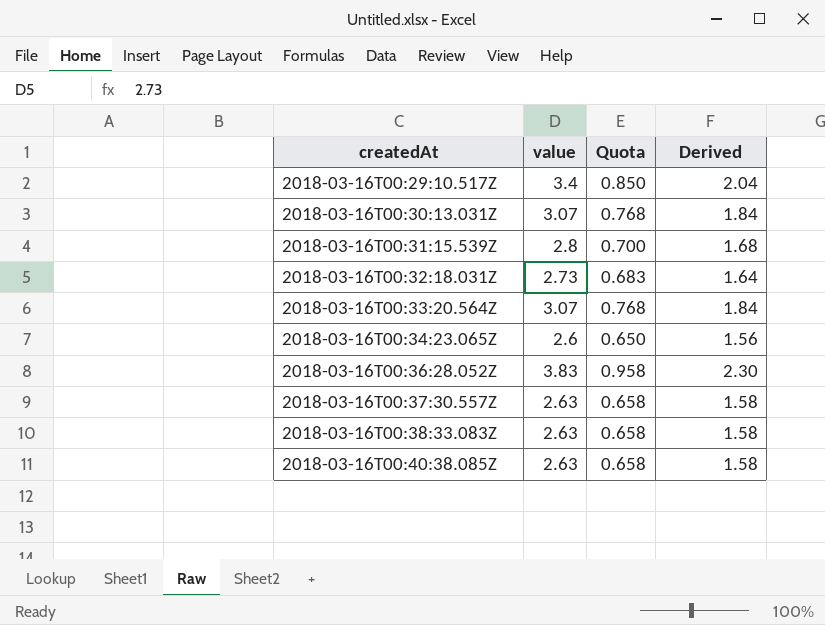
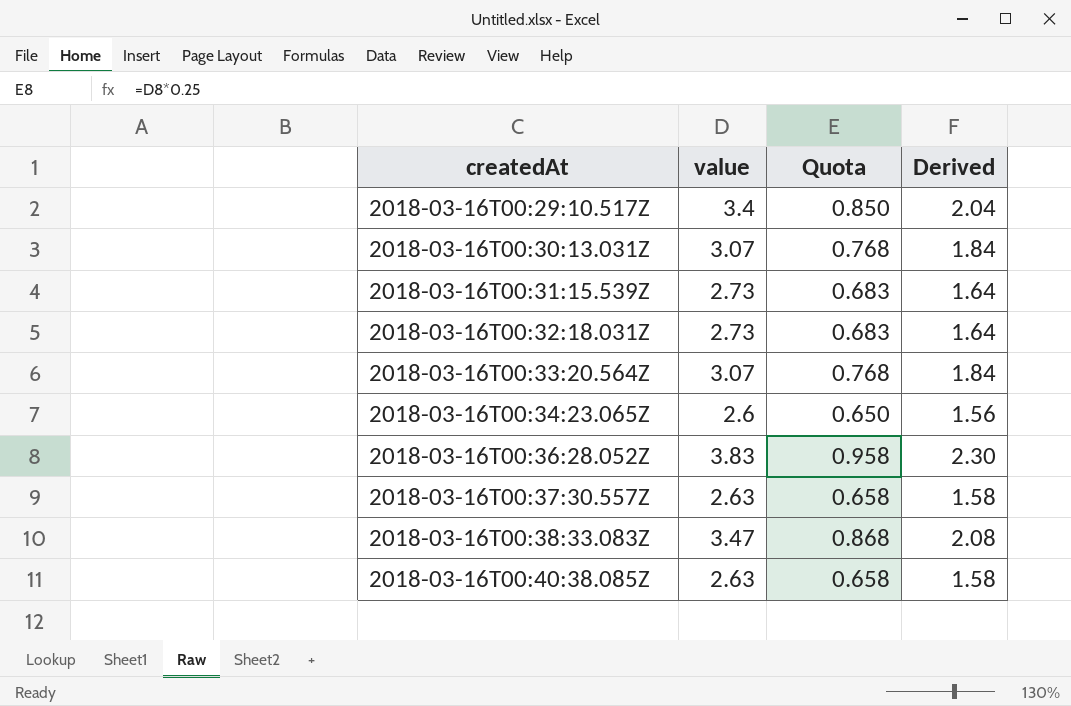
2018-03-16T00:31:15.539Z | value: 2.8 -> 2.73
2018-03-16T00:31:15.539Z | Quota: 0.700 -> 0.683
2018-03-16T00:31:15.539Z | Derived: 1.68 -> 1.64
2018-03-16T00:38:33.083Z | value: 2.63 -> 3.47
2018-03-16T00:38:33.083Z | Quota: 0.658 -> 0.868
2018-03-16T00:38:33.083Z | Derived: 1.58 -> 2.08

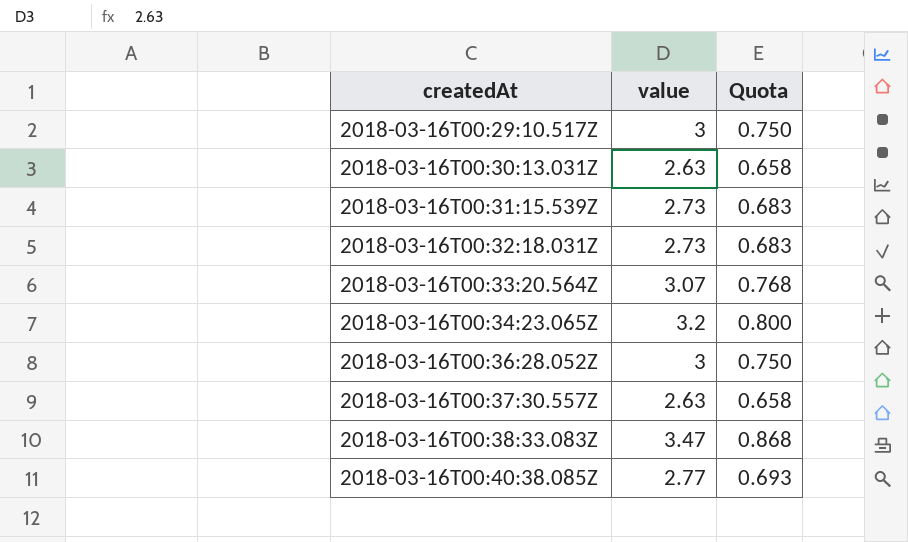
column Derived | formula: [value] * 0.6 -> none
2018-03-16T00:29:10.517Z | value: 3.4 -> 3
2018-03-16T00:29:10.517Z | Quota: 0.850 -> 0.750
2018-03-16T00:30:13.031Z | value: 3.07 -> 2.63
2018-03-16T00:30:13.031Z | Quota: 0.768 -> 0.658
2018-03-16T00:34:23.065Z | value: 2.6 -> 3.2
2018-03-16T00:34:23.065Z | Quota: 0.650 -> 0.800
2018-03-16T00:36:28.052Z | value: 3.83 -> 3
2018-03-16T00:36:28.052Z | Quota: 0.958 -> 0.750
2018-03-16T00:40:38.085Z | value: 2.63 -> 2.77
2018-03-16T00:40:38.085Z | Quota: 0.658 -> 0.693

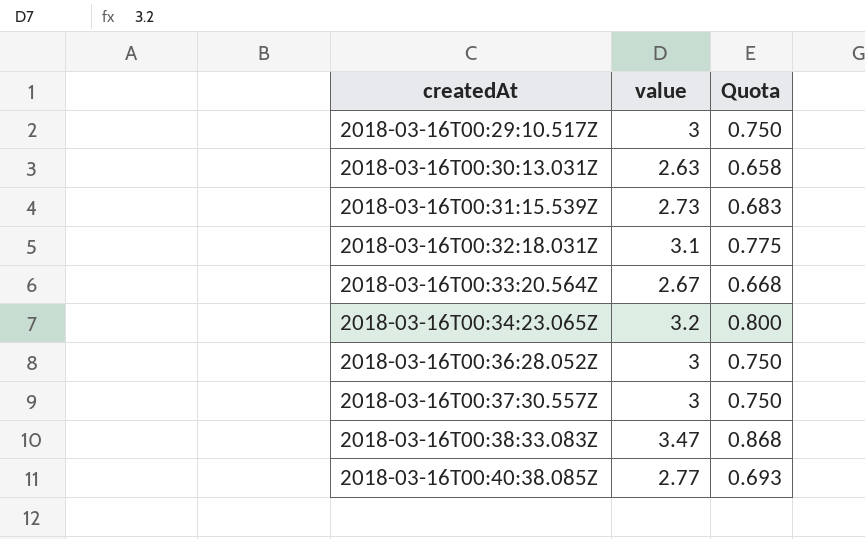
2018-03-16T00:32:18.031Z | value: 2.73 -> 3.1
2018-03-16T00:32:18.031Z | Quota: 0.683 -> 0.775
2018-03-16T00:33:20.564Z | value: 3.07 -> 2.67
2018-03-16T00:33:20.564Z | Quota: 0.768 -> 0.668
2018-03-16T00:37:30.557Z | value: 2.63 -> 3
2018-03-16T00:37:30.557Z | Quota: 0.658 -> 0.750

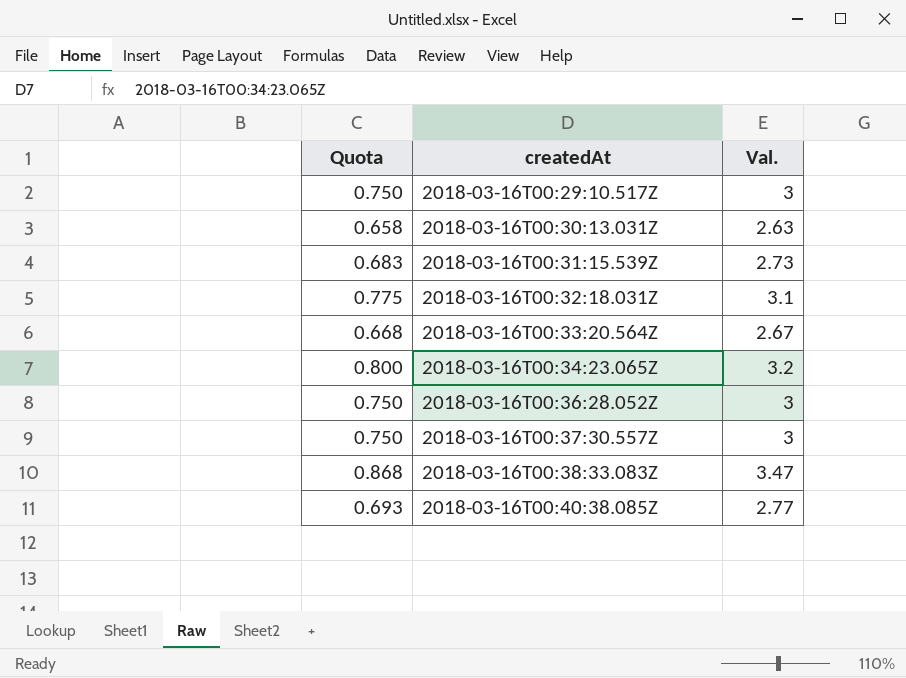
column Quota | position: 3 -> 1
column name: value -> Val.

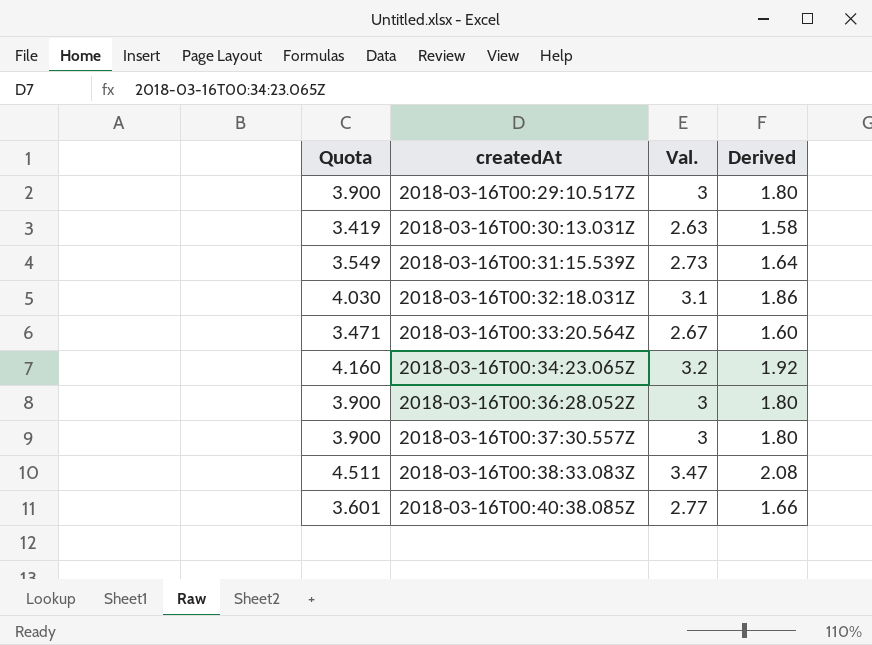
column Quota | formula: [Val.] * 0.25 -> [Val.] * 1.3
column Derived | formula: none -> [Val.] * 0.6

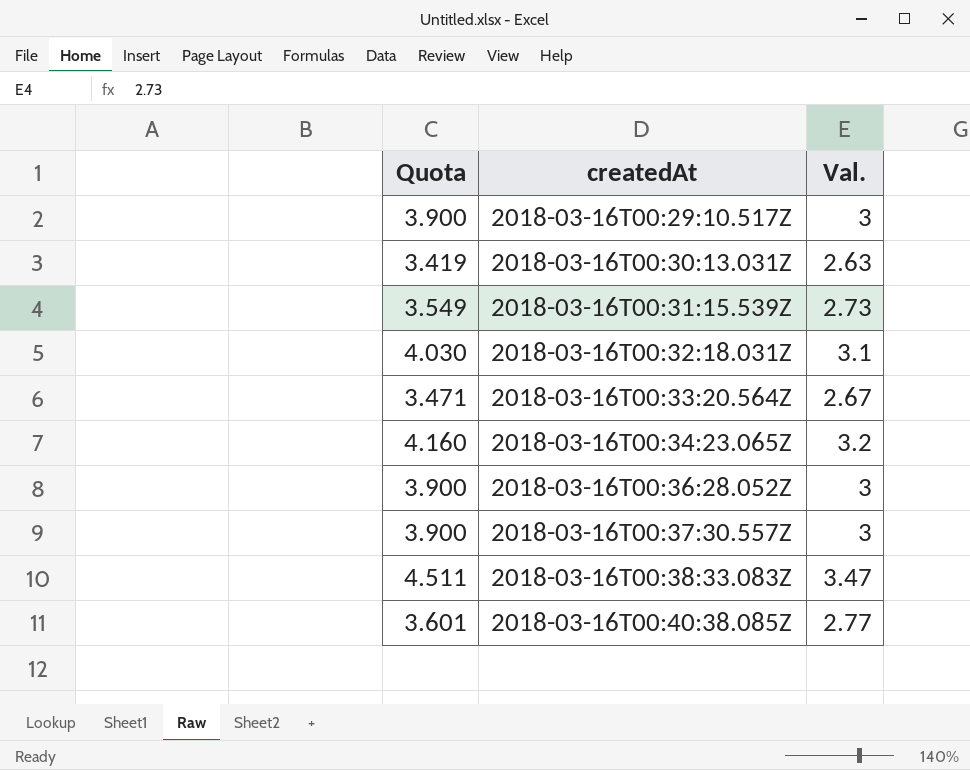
column Derived | formula: [Val.] * 0.6 -> none

